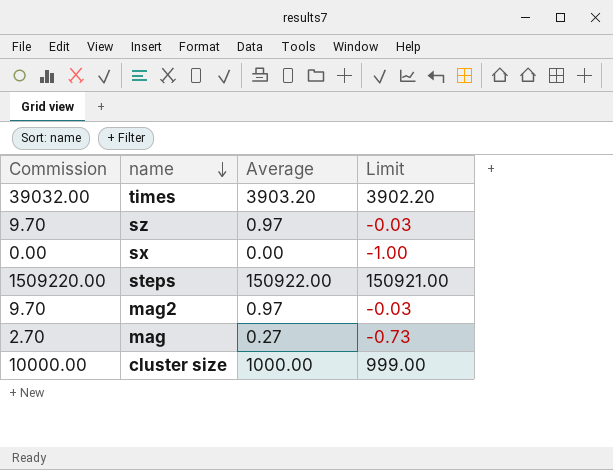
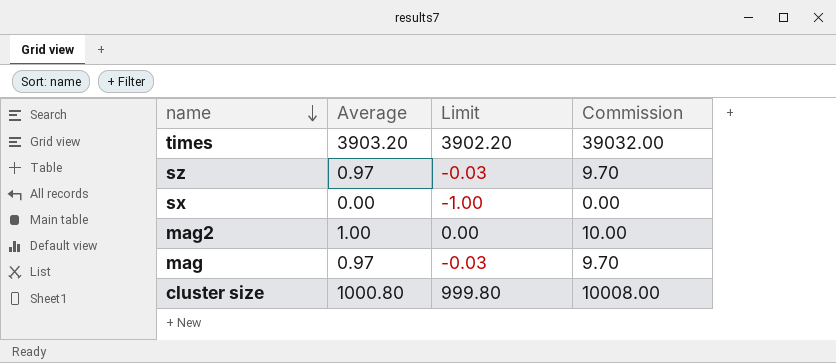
column Commission | position: 1 -> 4
row steps: 1509220.00 | 150922.00 | 150921.00 -> none
mag2 | Average: 0.97 -> 1.00
mag2 | Limit: -0.03 -> 0.00
mag2 | Commission: 9.70 -> 10.00
mag | Average: 0.27 -> 0.97
mag | Limit: -0.73 -> -0.03
mag | Commission: 2.70 -> 9.70
cluster size | Average: 1000.00 -> 1000.80
cluster size | Limit: 999.00 -> 999.80
cluster size | Commission: 10000.00 -> 10008.00

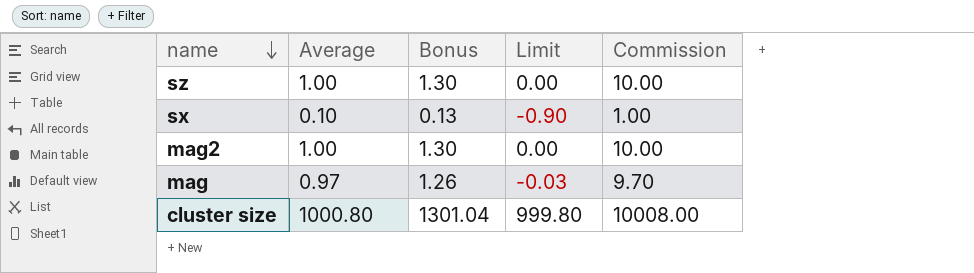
column Bonus | formula: none -> [Average] * 1.3
row times: 3903.20 | 3902.20 | 39032.00 -> none
sz | Average: 0.97 -> 1.00
sz | Limit: -0.03 -> 0.00
sz | Commission: 9.70 -> 10.00
sx | Average: 0.00 -> 0.10
sx | Limit: -1.00 -> -0.90
sx | Commission: 0.00 -> 1.00

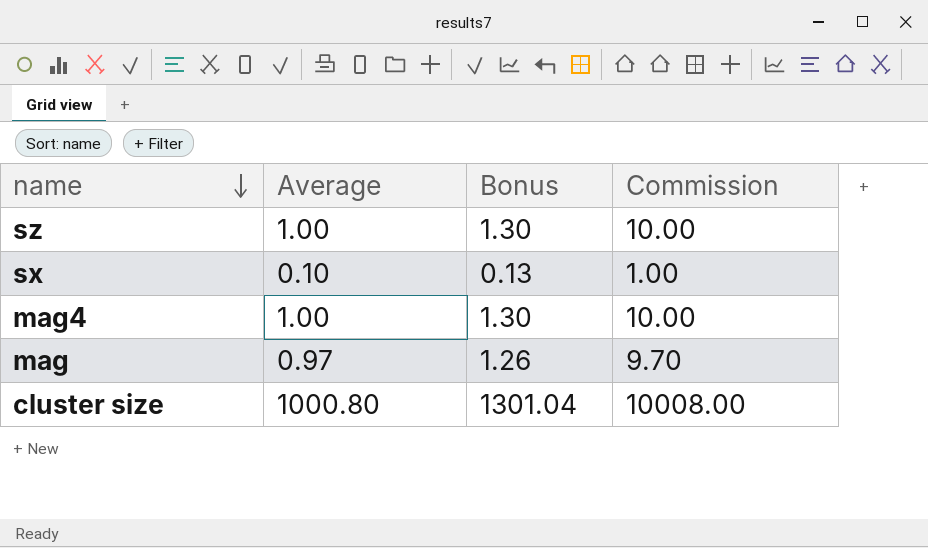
column Limit | formula: [Average] - 1 -> none
row mag2: 1.00 | 1.30 | 0.00 | 10.00 -> none
row mag4: none -> 1.00 | 1.30 | 10.00

